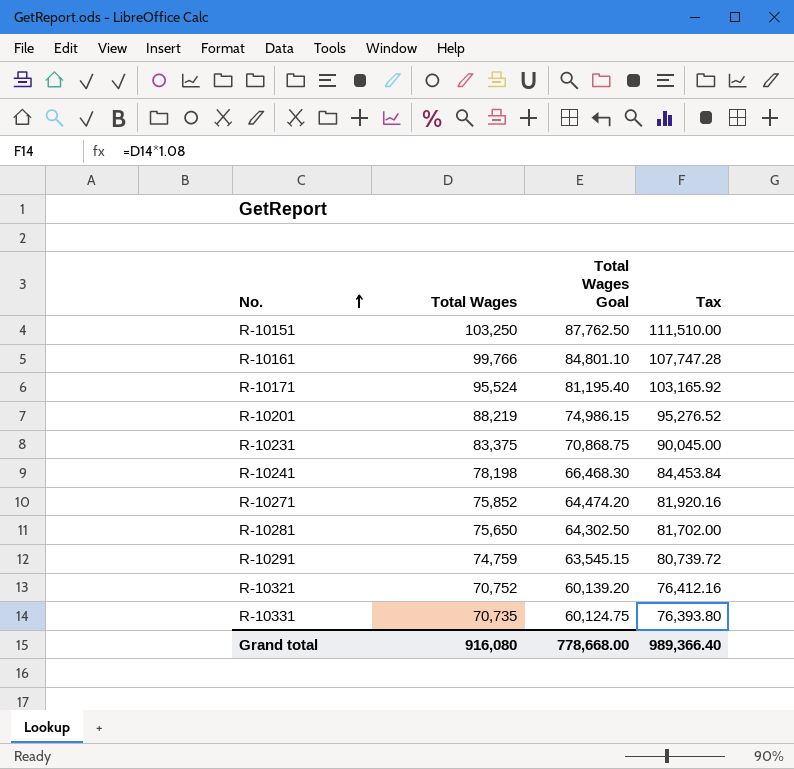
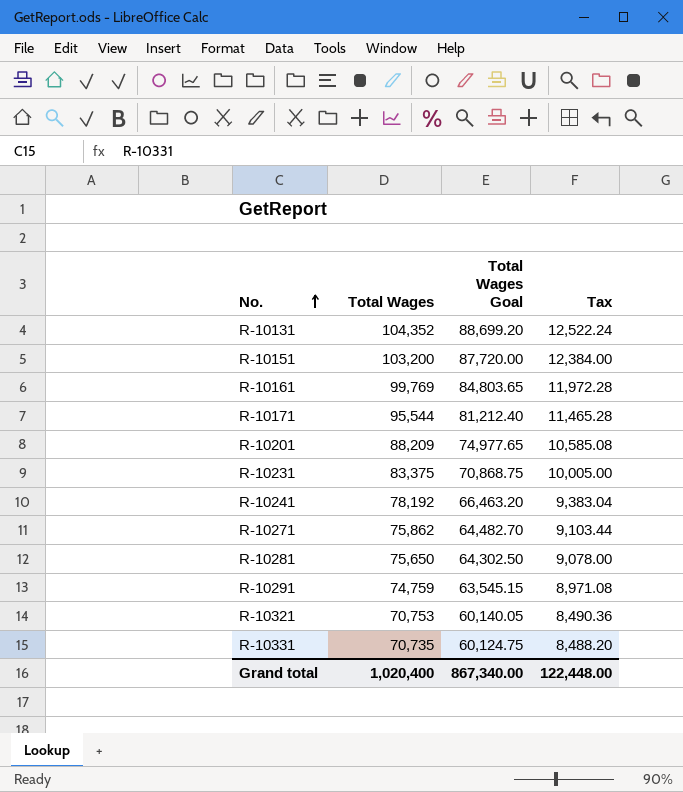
column Tax | formula: [Total Wages] * 1.08 -> [Total Wages] * 0.12
row R-10131: none -> 104,352 | 88,699.20 | 12,522.24
R-10151 | Total Wages: 103,250 -> 103,200
R-10151 | Total Wages Goal: 87,762.50 -> 87,720.00
R-10161 | Total Wages: 99,766 -> 99,769
R-10161 | Total Wages Goal: 84,801.10 -> 84,803.65
R-10171 | Total Wages: 95,524 -> 95,544
R-10171 | Total Wages Goal: 81,195.40 -> 81,212.40
R-10201 | Total Wages: 88,219 -> 88,209
R-10201 | Total Wages Goal: 74,986.15 -> 74,977.65
R-10241 | Total Wages: 78,198 -> 78,192
R-10241 | Total Wages Goal: 66,468.30 -> 66,463.20
R-10271 | Total Wages: 75,852 -> 75,862
R-10271 | Total Wages Goal: 64,474.20 -> 64,482.70
R-10321 | Total Wages: 70,752 -> 70,753
R-10321 | Total Wages Goal: 60,139.20 -> 60,140.05
Grand total | Total Wages: 916,080 -> 1,020,400
Grand total | Total Wages Goal: 778,668.00 -> 867,340.00
Grand total | Tax: 989,366.40 -> 122,448.00

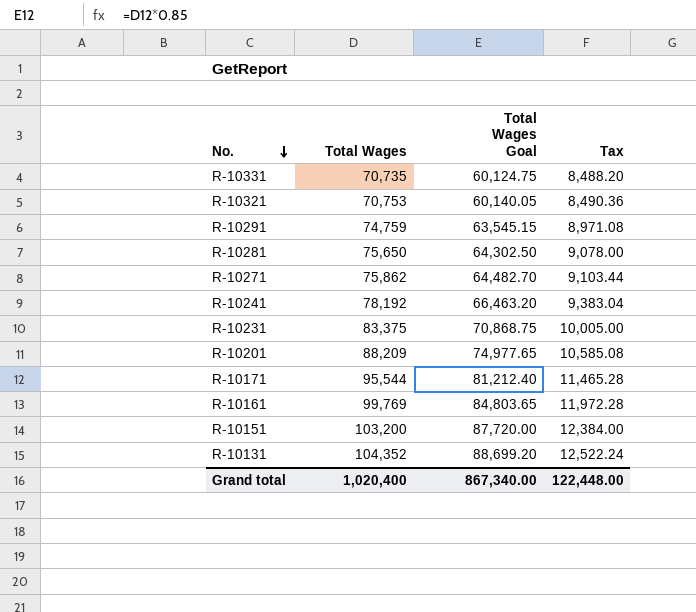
row order: No. ascending -> No. descending

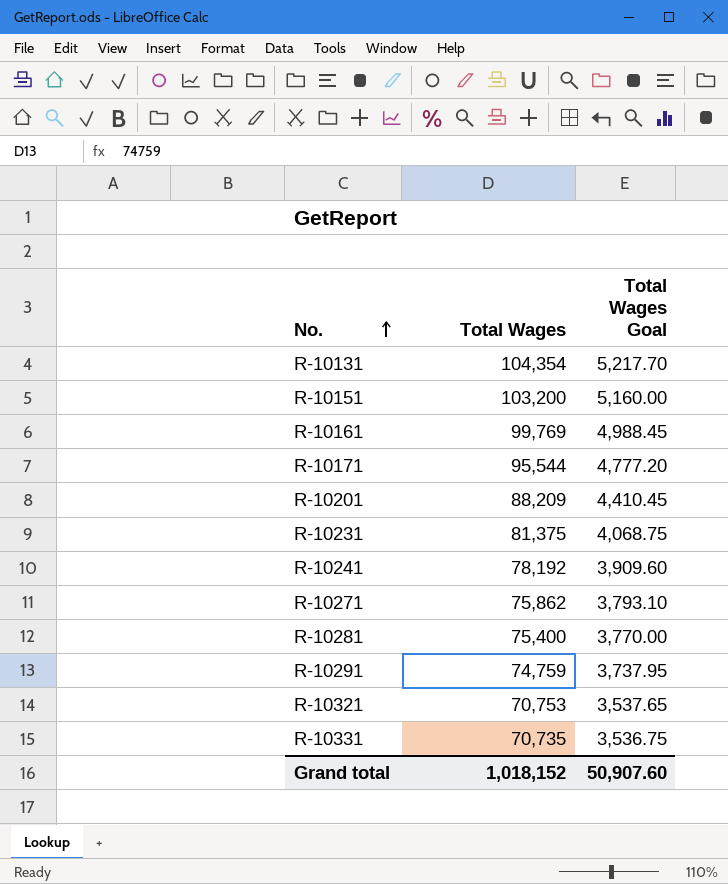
row order: No. descending -> No. ascending
column Tax | formula: [Total Wages] * 0.12 -> none
column Total Wages Goal | formula: [Total Wages] * 0.85 -> [Total Wages] * 0.05
R-10131 | Total Wages: 104,352 -> 104,354
R-10231 | Total Wages: 83,375 -> 81,375
R-10281 | Total Wages: 75,650 -> 75,400
Grand total | Total Wages: 1,020,400 -> 1,018,152
Grand total | Total Wages Goal: 867,340.00 -> 50,907.60

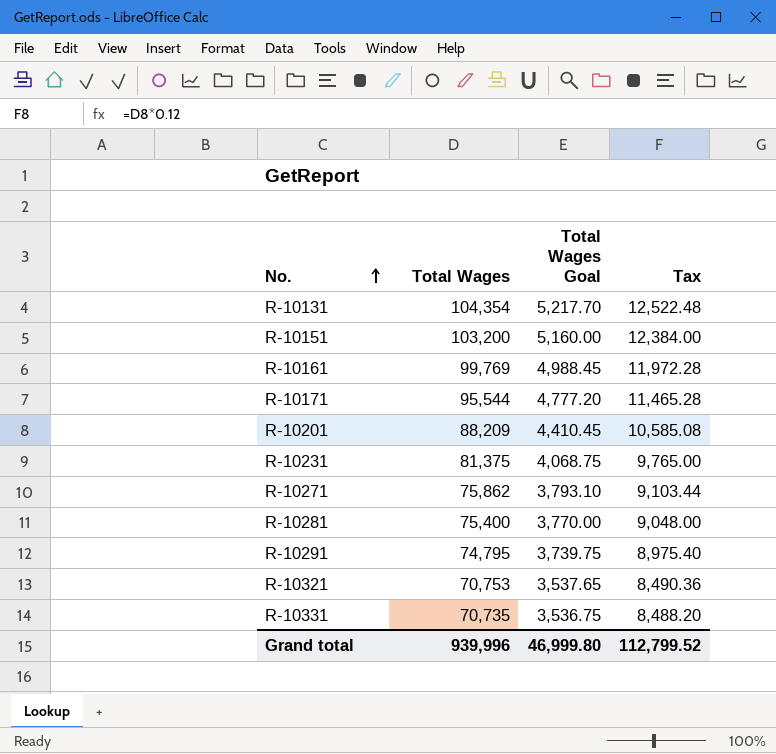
column Tax | formula: none -> [Total Wages] * 0.12
row R-10241: 78,192 | 3,909.60 -> none
R-10291 | Total Wages: 74,759 -> 74,795
R-10291 | Total Wages Goal: 3,737.95 -> 3,739.75
Grand total | Total Wages: 1,018,152 -> 939,996
Grand total | Total Wages Goal: 50,907.60 -> 46,999.80

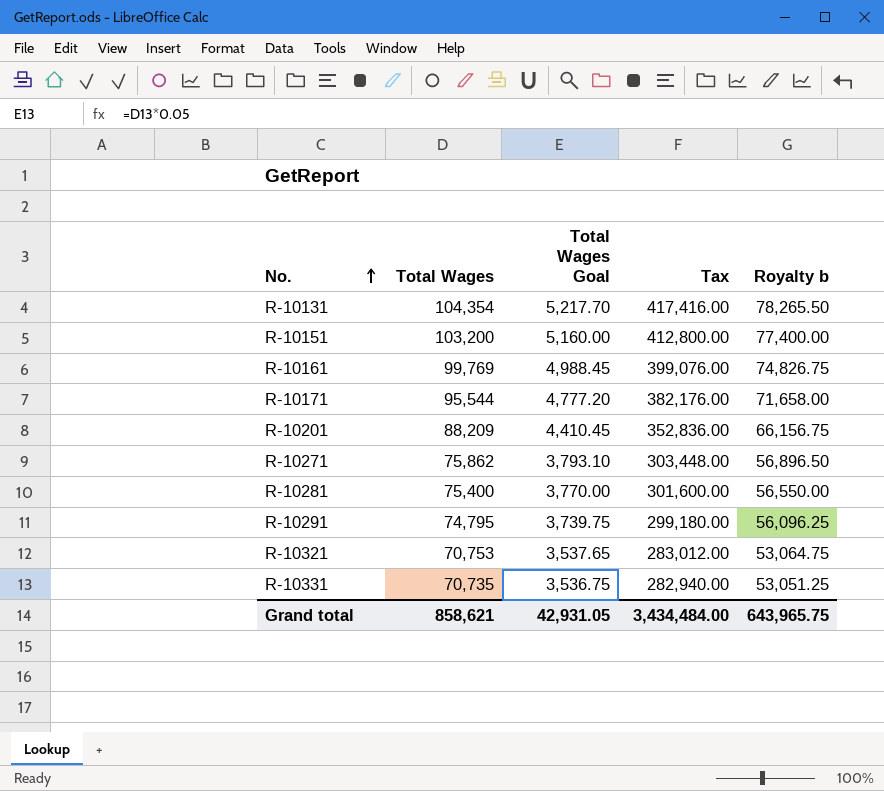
column Tax | formula: [Total Wages] * 0.12 -> [Total Wages] * 4
column Royalty b | formula: none -> [Total Wages] * 0.75
row R-10231: 81,375 | 4,068.75 | 9,765.00 -> none
Grand total | Total Wages: 939,996 -> 858,621
Grand total | Total Wages Goal: 46,999.80 -> 42,931.05
Grand total | Tax: 112,799.52 -> 3,434,484.00

